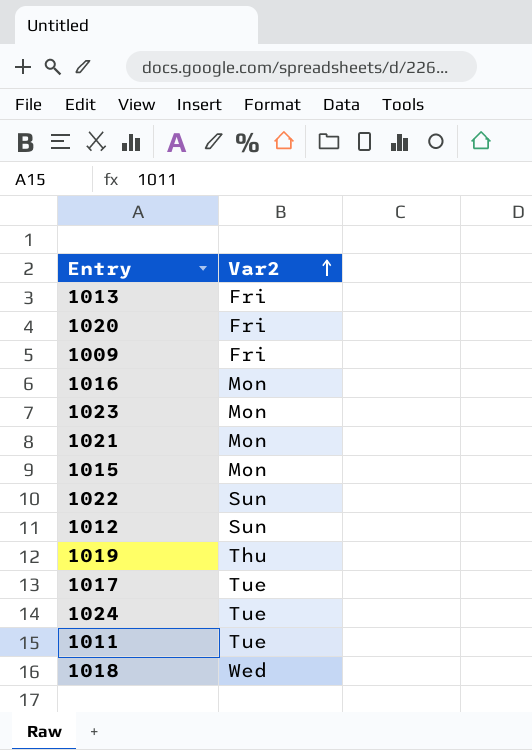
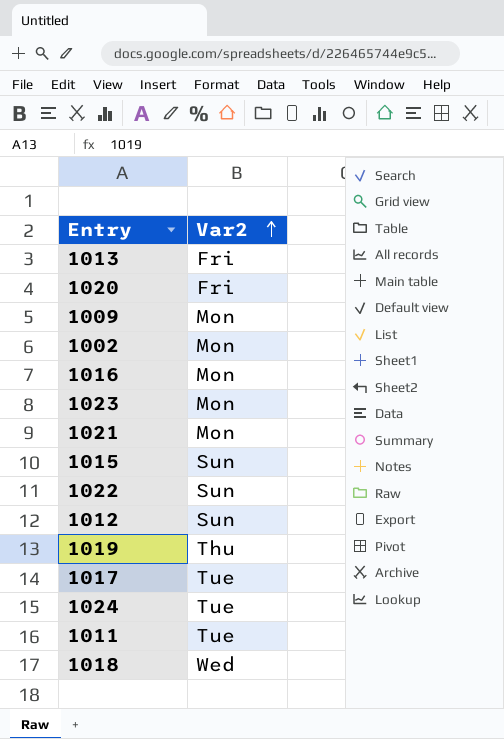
1009 | Var2: Fri -> Mon
row 1002: none -> Mon
1015 | Var2: Mon -> Sun

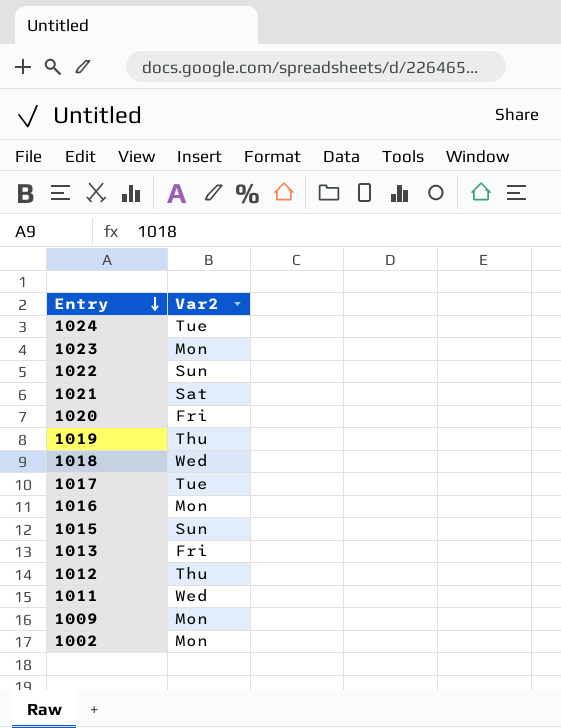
row order: Var2 ascending -> Entry descending
1021 | Var2: Mon -> Sat
1012 | Var2: Sun -> Thu
1011 | Var2: Tue -> Wed

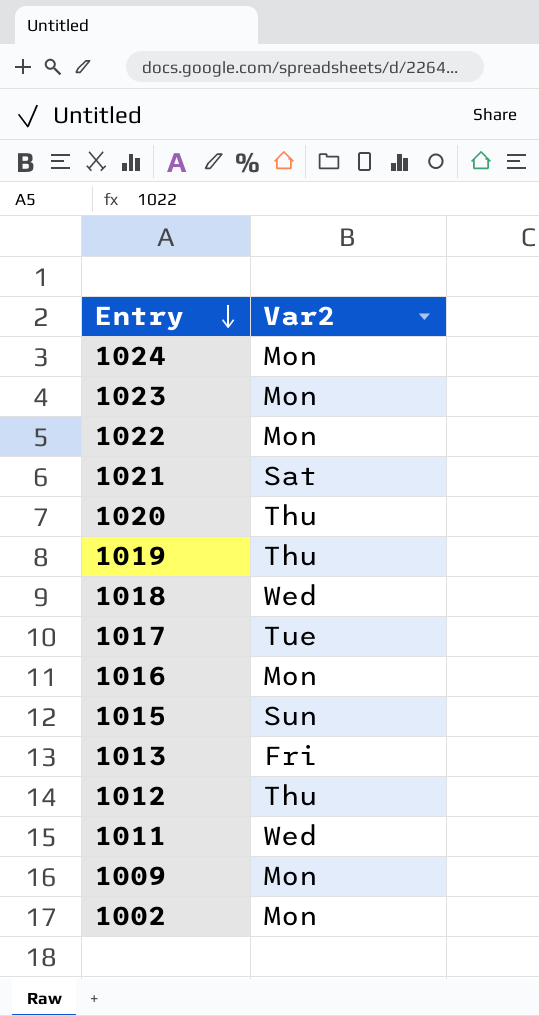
1024 | Var2: Tue -> Mon
1022 | Var2: Sun -> Mon
1020 | Var2: Fri -> Thu

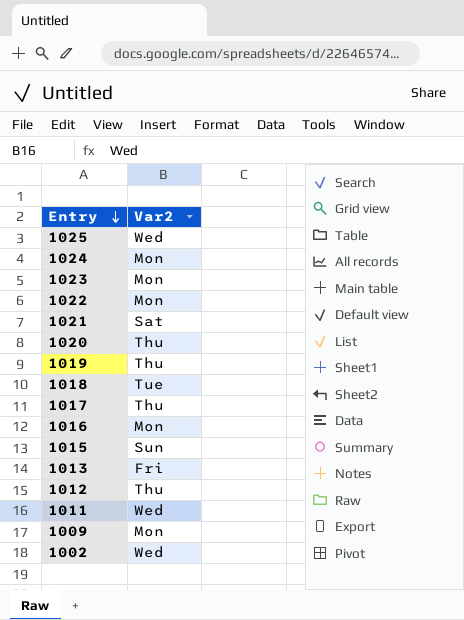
row 1025: none -> Wed
1018 | Var2: Wed -> Tue
1017 | Var2: Tue -> Thu
1002 | Var2: Mon -> Wed

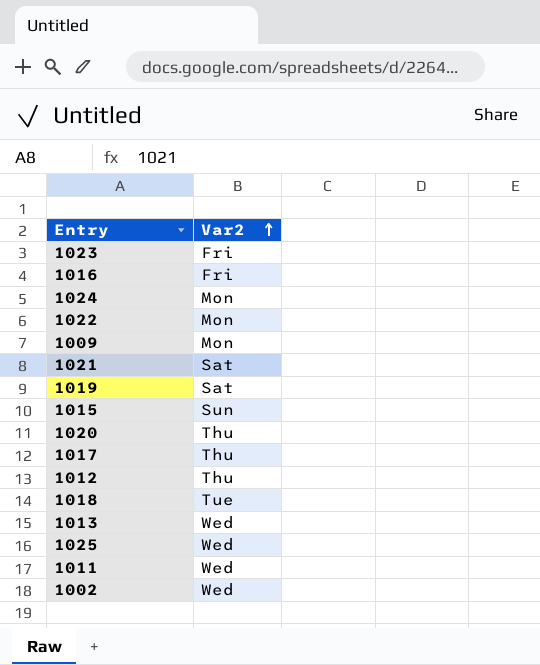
row order: Entry descending -> Var2 ascending
1023 | Var2: Mon -> Fri
1016 | Var2: Mon -> Fri
1019 | Var2: Thu -> Sat
1013 | Var2: Fri -> Wed

